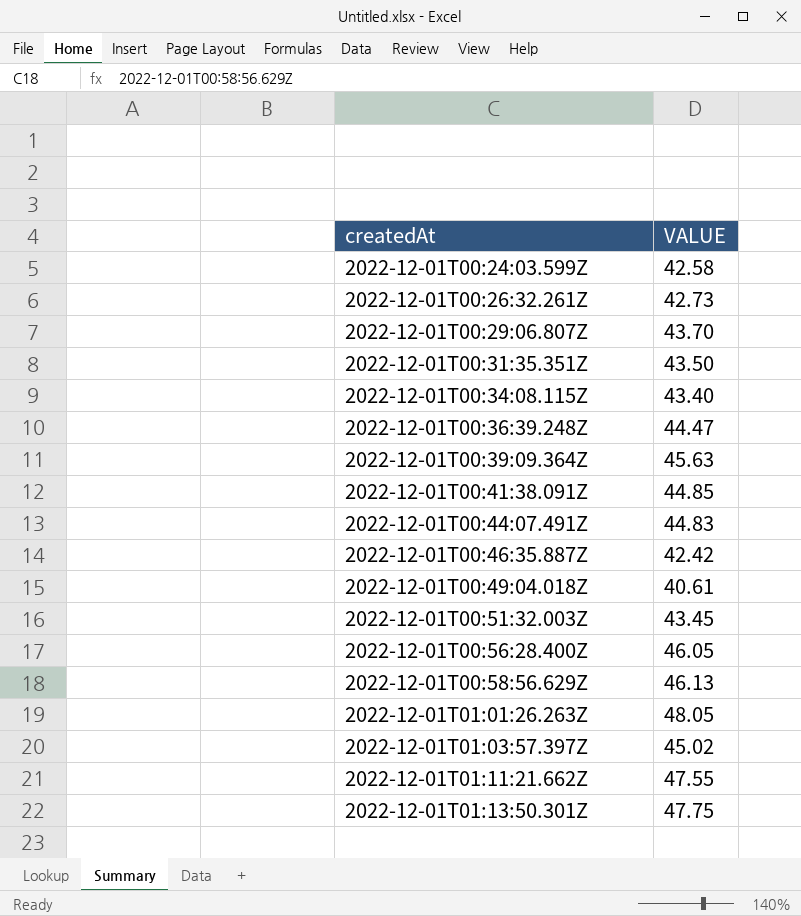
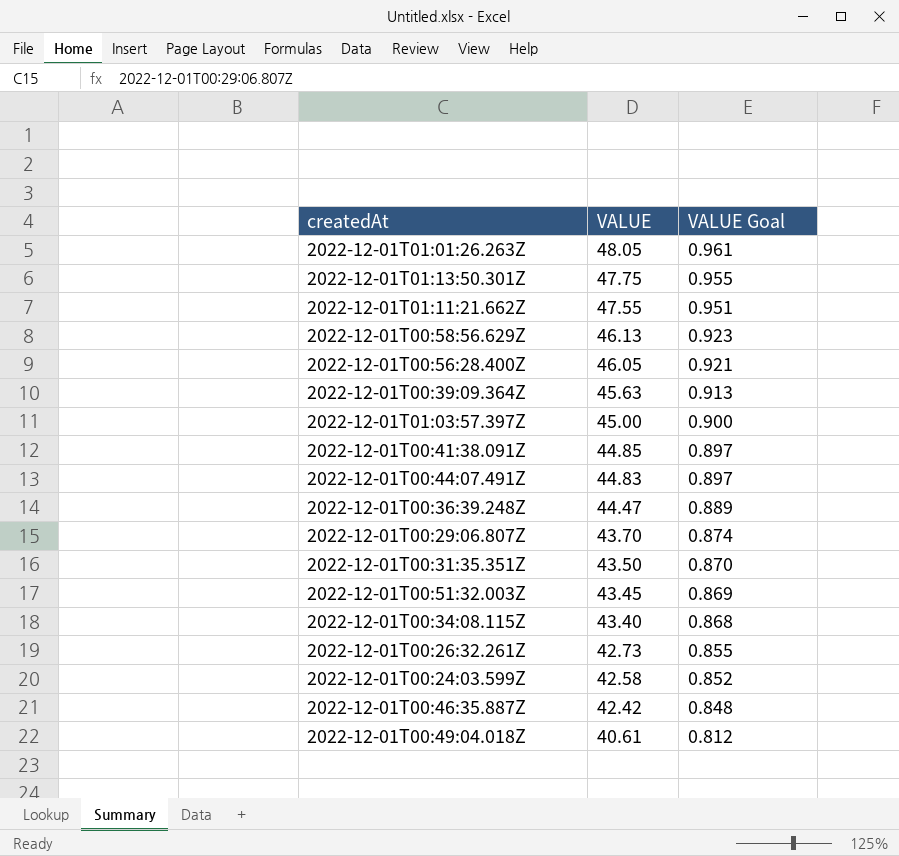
row order: createdAt ascending -> VALUE descending
column VALUE Goal | formula: none -> [VALUE] * 0.02
2022-12-01T01:03:57.397Z | VALUE: 45.02 -> 45.00

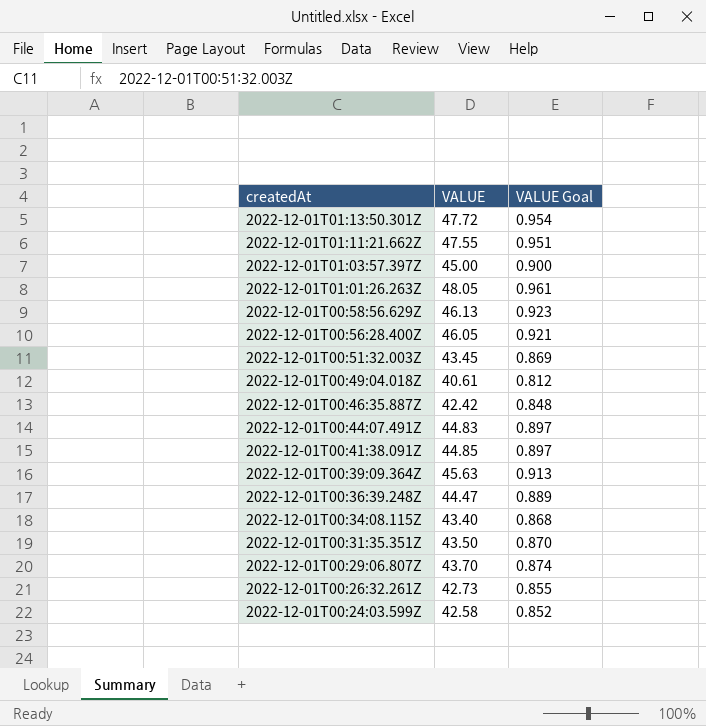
row order: VALUE descending -> createdAt descending
2022-12-01T01:13:50.301Z | VALUE: 47.75 -> 47.72
2022-12-01T01:13:50.301Z | VALUE Goal: 0.955 -> 0.954

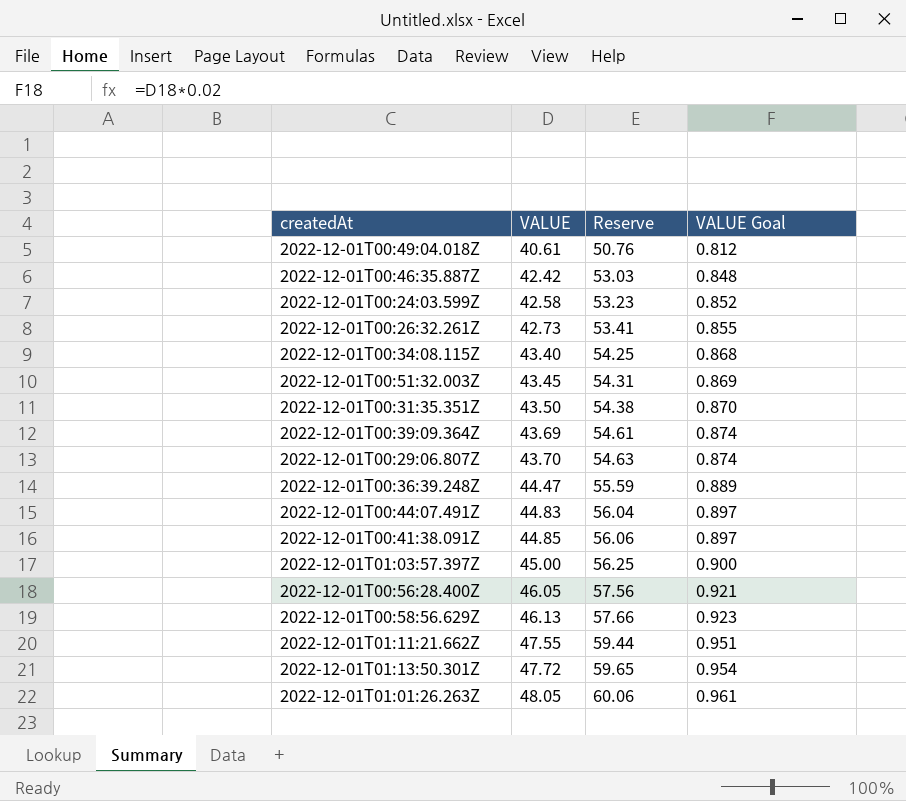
row order: createdAt descending -> VALUE ascending
column Reserve | formula: none -> [VALUE] * 1.25
2022-12-01T00:39:09.364Z | VALUE: 45.63 -> 43.69
2022-12-01T00:39:09.364Z | VALUE Goal: 0.913 -> 0.874

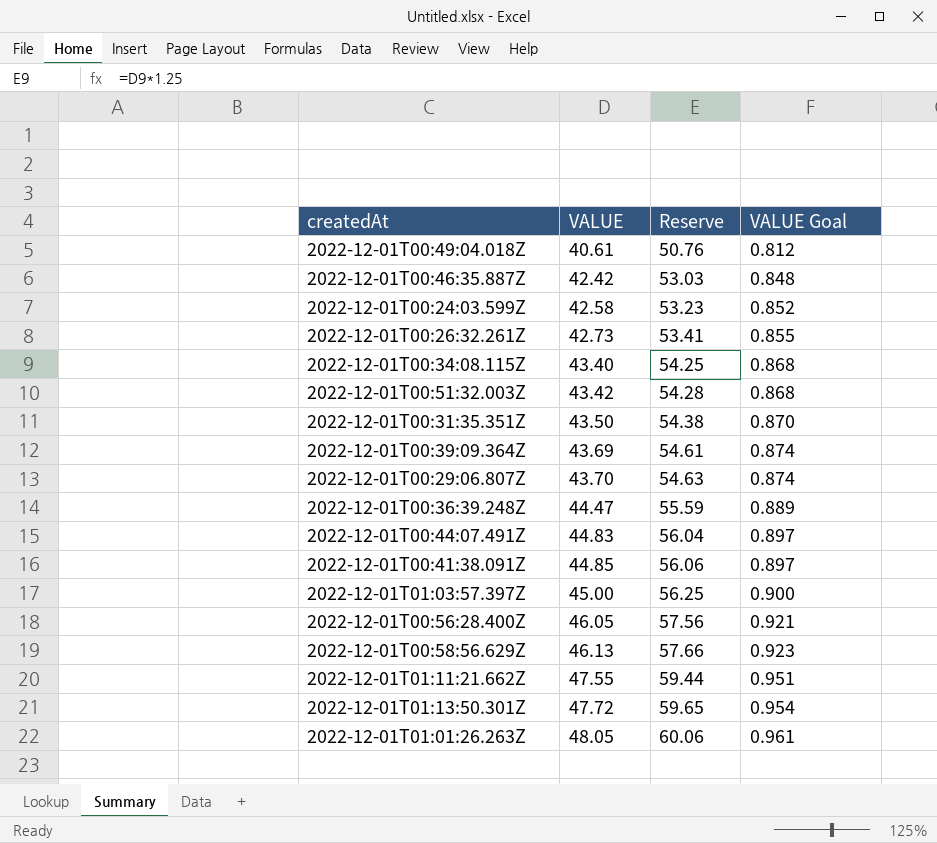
2022-12-01T00:51:32.003Z | VALUE: 43.45 -> 43.42
2022-12-01T00:51:32.003Z | Reserve: 54.31 -> 54.28
2022-12-01T00:51:32.003Z | VALUE Goal: 0.869 -> 0.868

